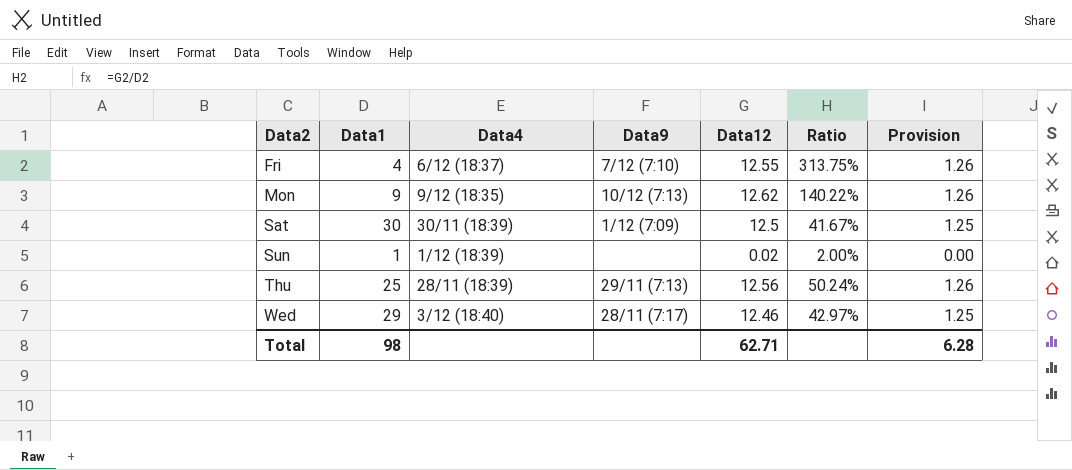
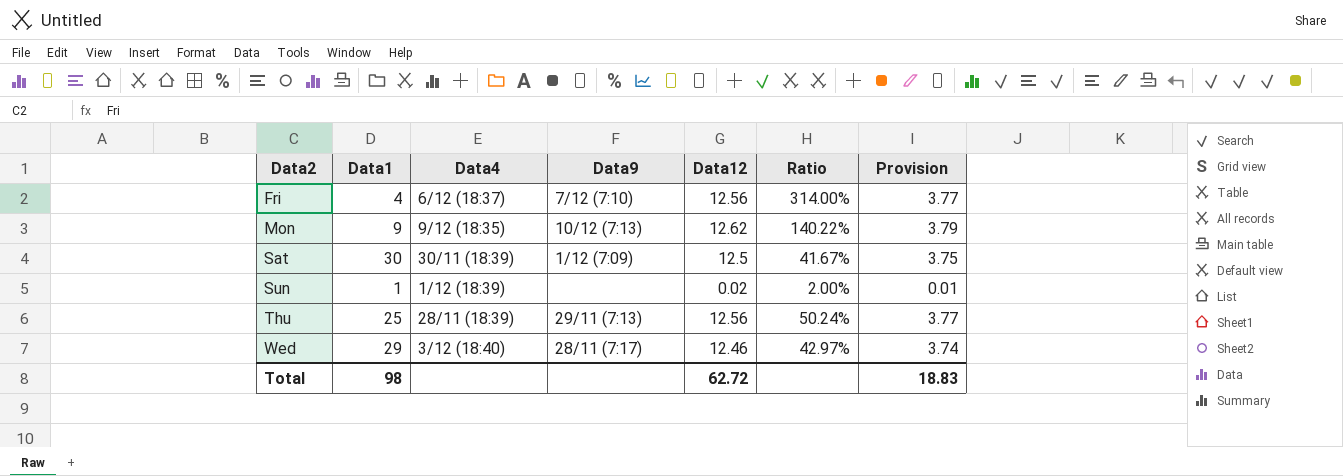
column Provision | formula: [Data12] * 0.1 -> [Data12] * 0.3
Fri | Data12: 12.55 -> 12.56
Fri | Ratio: 313.75% -> 314.00%
Total | Data12: 62.71 -> 62.72
Total | Provision: 6.28 -> 18.83

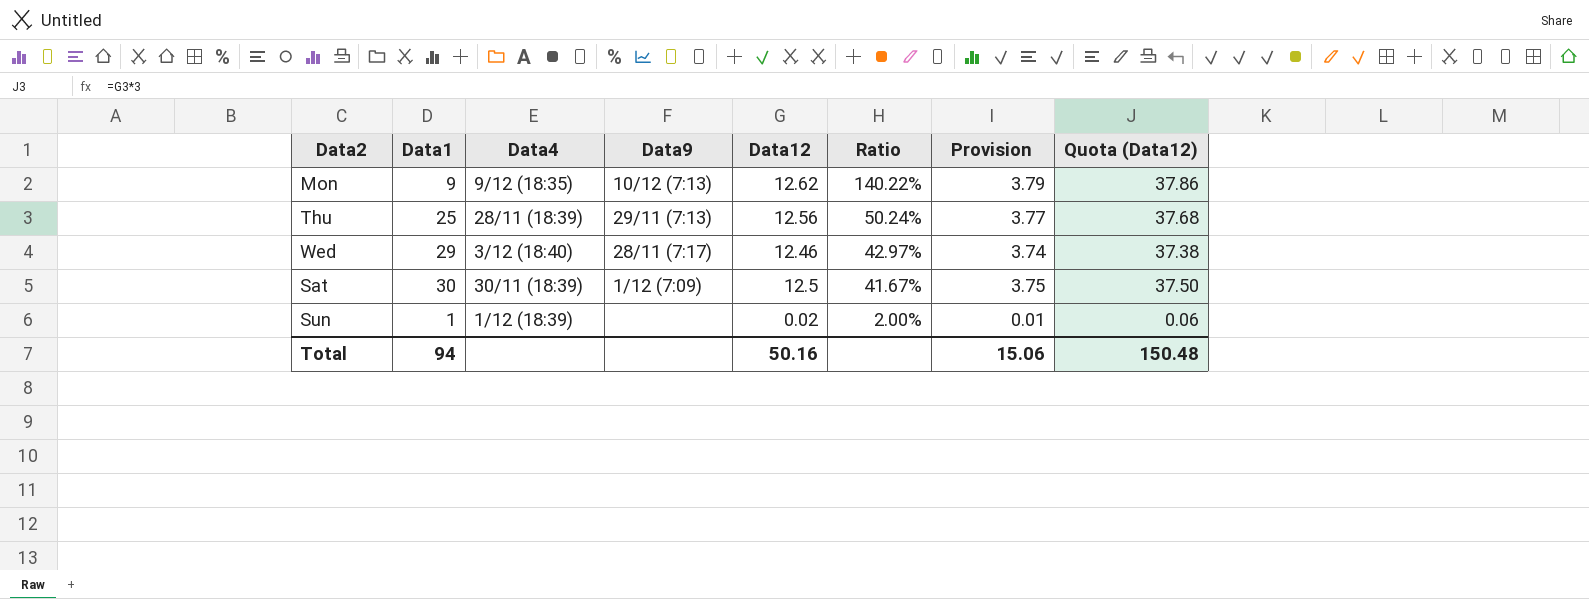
row order: Data2 ascending -> Ratio descending
column Quota (Data12) | formula: none -> [Data12] * 3
row Fri: 4 | 6/12 (18:37) | 7/12 (7:10) | 12.56 | 314.00% | 3.77 -> none
Total | Data1: 98 -> 94
Total | Data12: 62.72 -> 50.16
Total | Provision: 18.83 -> 15.06

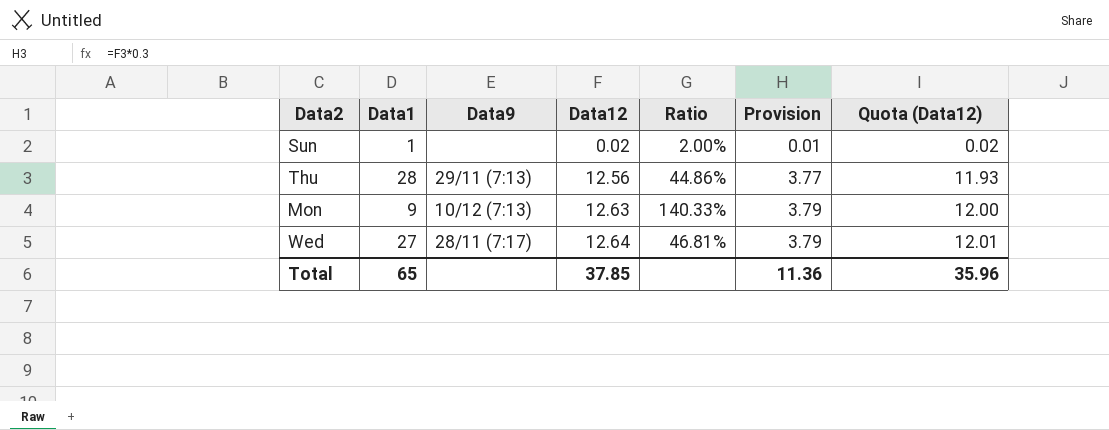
row order: Ratio descending -> Data12 ascending
column Data4 | position: 3 -> none
column Quota (Data12) | formula: [Data12] * 3 -> [Data12] * 0.95
row Sat: 30 | 30/11 (18:39) | 1/12 (7:09) | 12.5 | 41.67% | 3.75 | 37.50 -> none
Thu | Data1: 25 -> 28
Thu | Ratio: 50.24% -> 44.86%
Mon | Data12: 12.62 -> 12.63
Mon | Ratio: 140.22% -> 140.33%
Wed | Data1: 29 -> 27
Wed | Data12: 12.46 -> 12.64
Wed | Ratio: 42.97% -> 46.81%
Wed | Provision: 3.74 -> 3.79
Total | Data1: 94 -> 65
Total | Data12: 50.16 -> 37.85
Total | Provision: 15.06 -> 11.36
Total | Quota (Data12): 150.48 -> 35.96

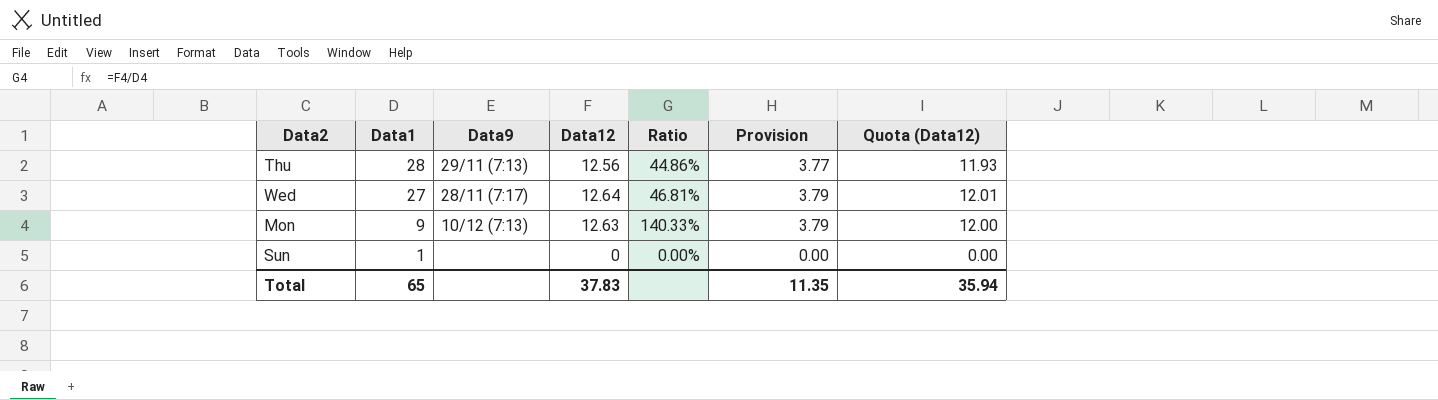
row order: Data12 ascending -> Data1 descending
Sun | Data12: 0.02 -> 0
Sun | Ratio: 2.00% -> 0.00%
Sun | Provision: 0.01 -> 0.00
Sun | Quota (Data12): 0.02 -> 0.00
Total | Data12: 37.85 -> 37.83
Total | Provision: 11.36 -> 11.35
Total | Quota (Data12): 35.96 -> 35.94

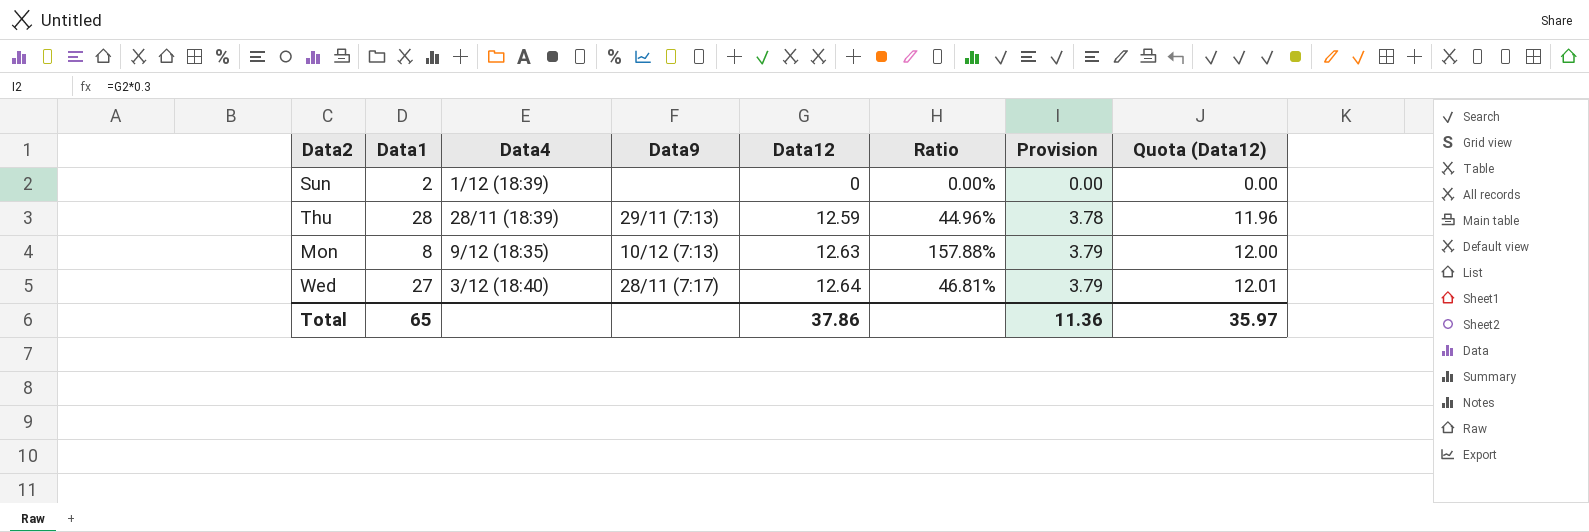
row order: Data1 descending -> Data12 ascending
column Data4 | position: none -> 3
Sun | Data1: 1 -> 2
Thu | Data12: 12.56 -> 12.59
Thu | Ratio: 44.86% -> 44.96%
Thu | Provision: 3.77 -> 3.78
Thu | Quota (Data12): 11.93 -> 11.96
Mon | Data1: 9 -> 8
Mon | Ratio: 140.33% -> 157.88%
Total | Data12: 37.83 -> 37.86
Total | Provision: 11.35 -> 11.36
Total | Quota (Data12): 35.94 -> 35.97

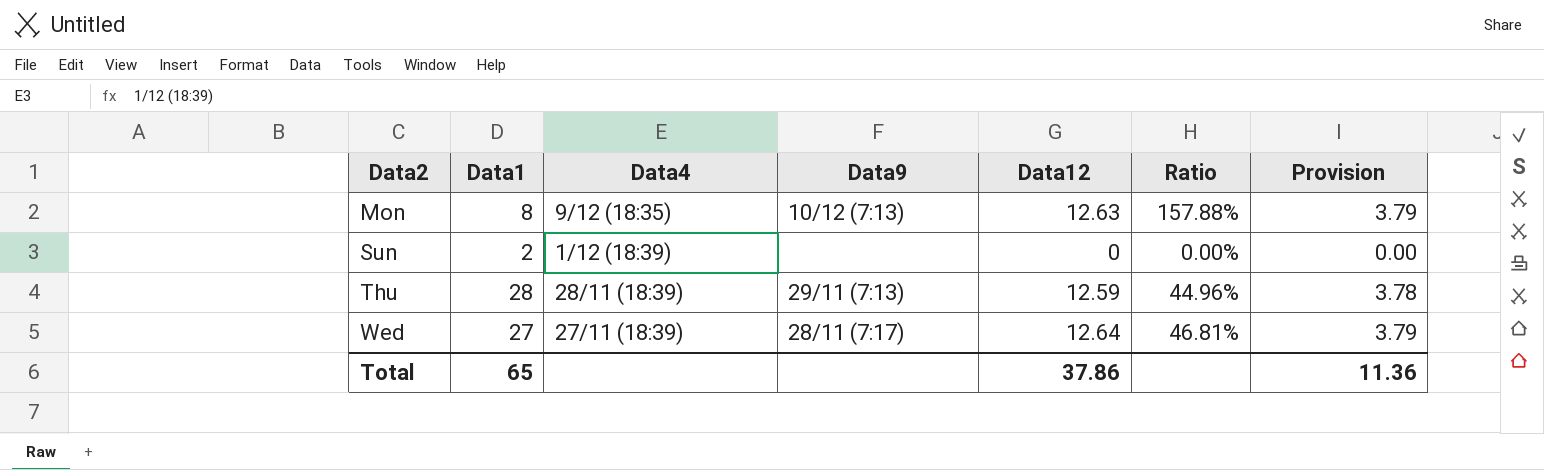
row order: Data12 ascending -> Data2 ascending
column Quota (Data12) | formula: [Data12] * 0.95 -> none
Wed | Data4: 3/12 (18:40) -> 27/11 (18:39)

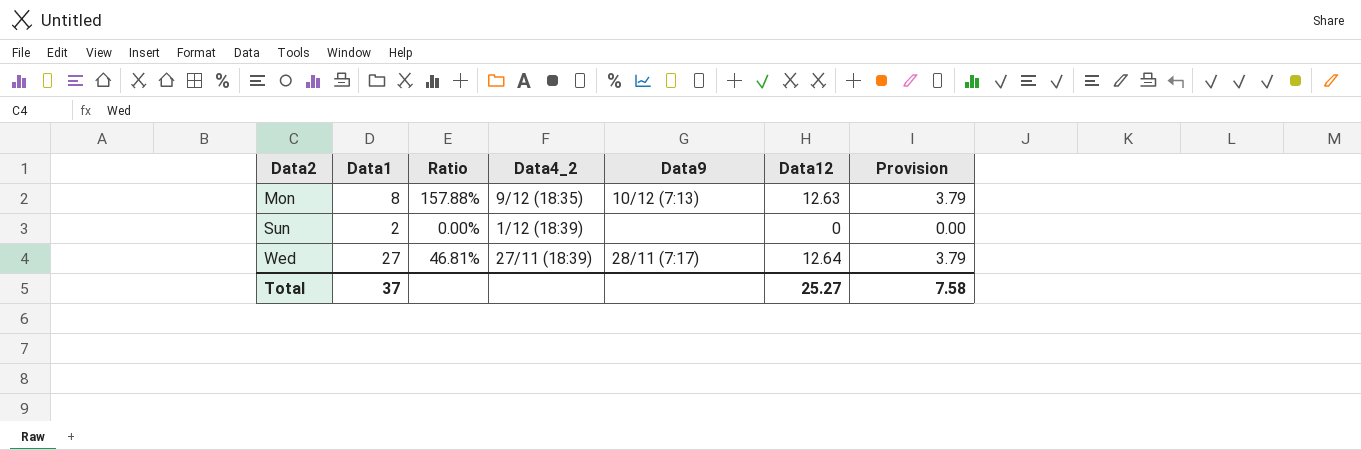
column Ratio | position: 6 -> 3
column name: Data4 -> Data4_2
row Thu: 28 | 28/11 (18:39) | 29/11 (7:13) | 12.59 | 44.96% | 3.78 -> none
Total | Data1: 65 -> 37
Total | Data12: 37.86 -> 25.27
Total | Provision: 11.36 -> 7.58

